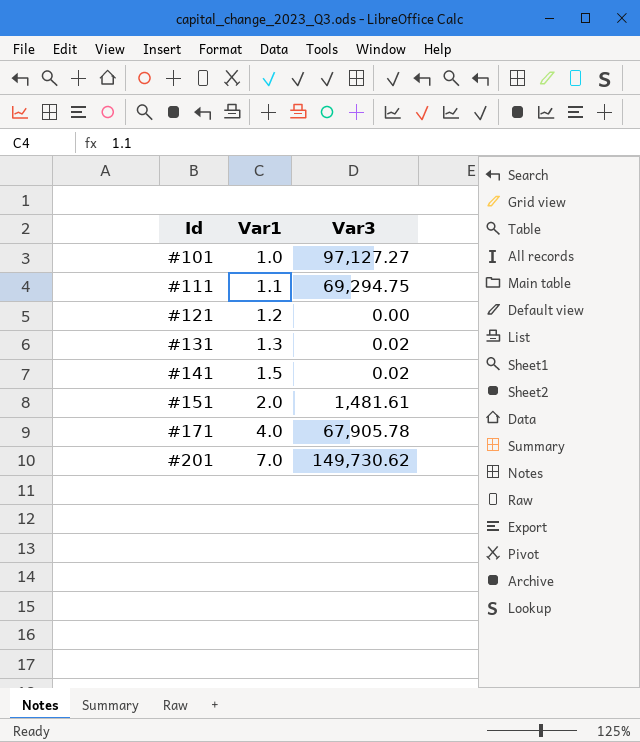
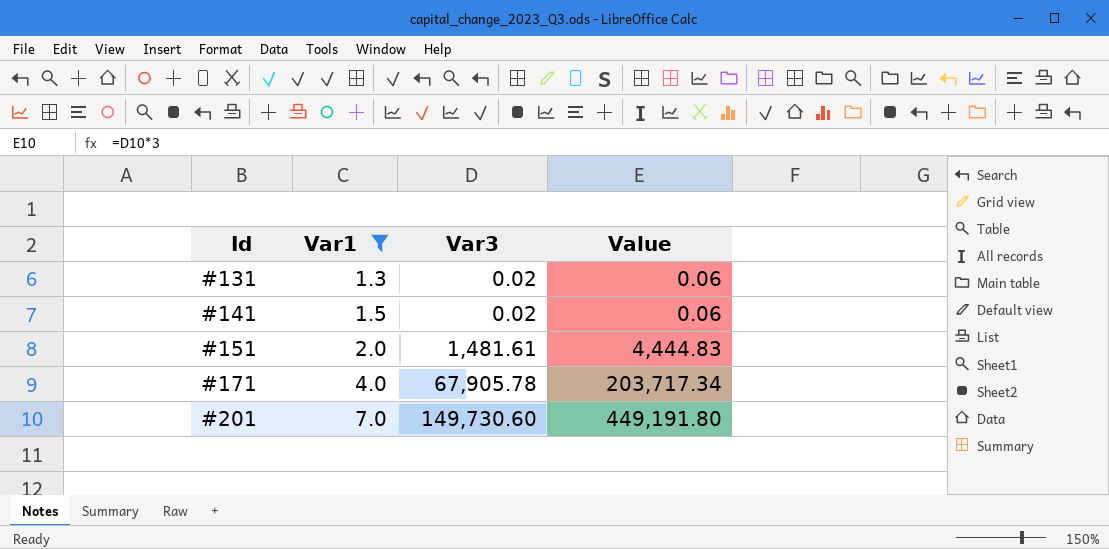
filter: none -> Var1 >= 1.3
column Value | formula: none -> [Var3] * 3
#201 | Var3: 149,730.62 -> 149,730.60

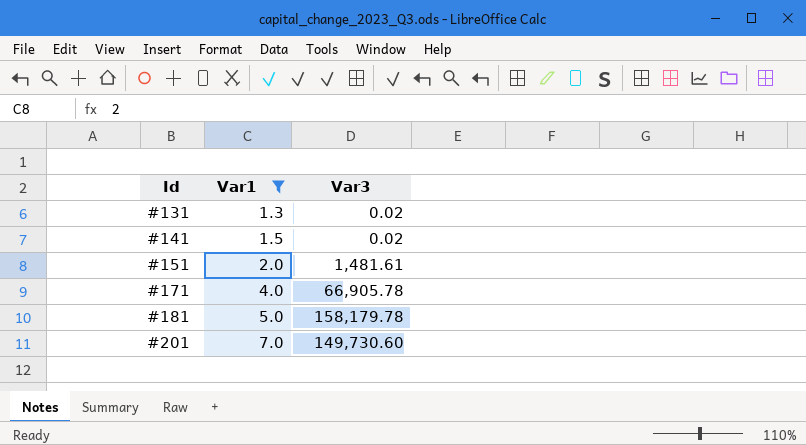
column Value | formula: [Var3] * 3 -> none
#171 | Var3: 67,905.78 -> 66,905.78
row #181: none -> 5.0 | 158,179.78

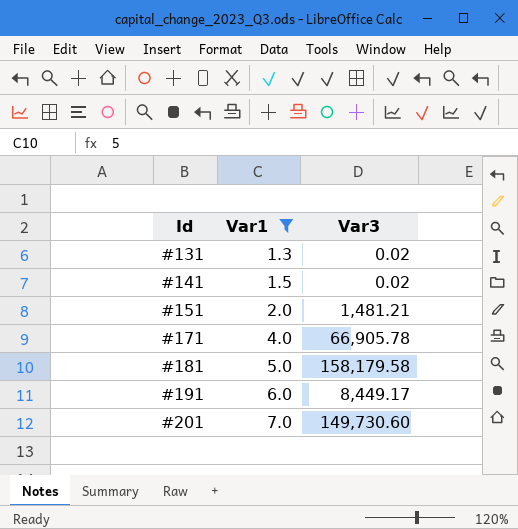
#151 | Var3: 1,481.61 -> 1,481.21
#181 | Var3: 158,179.78 -> 158,179.58
row #191: none -> 6.0 | 8,449.17

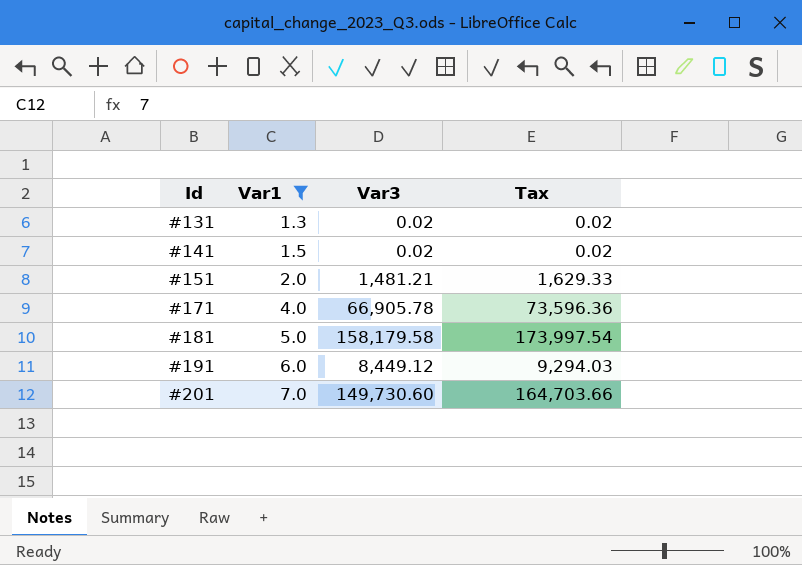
column Tax | formula: none -> [Var3] * 1.1
#191 | Var3: 8,449.17 -> 8,449.12

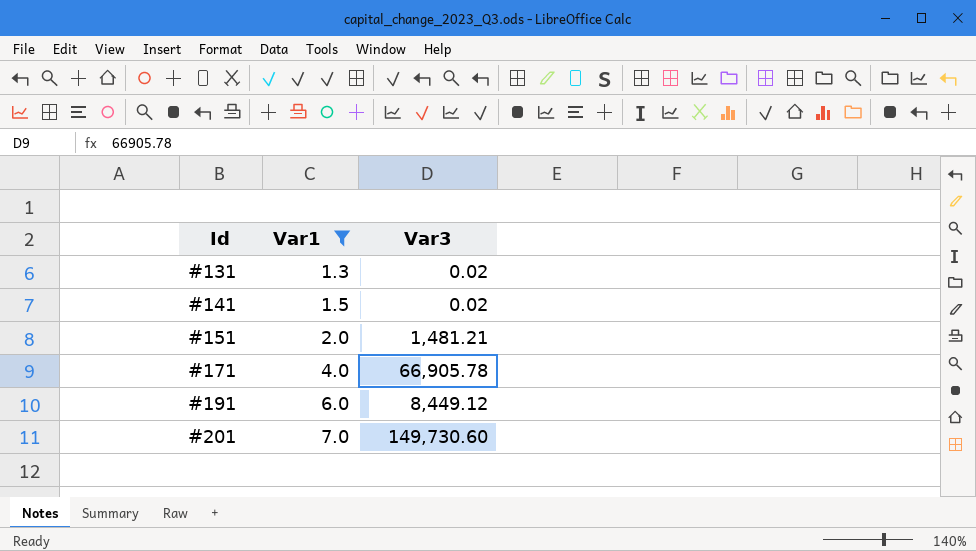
column Tax | formula: [Var3] * 1.1 -> none
row #181: 5.0 | 158,179.58 | 173,997.54 -> none

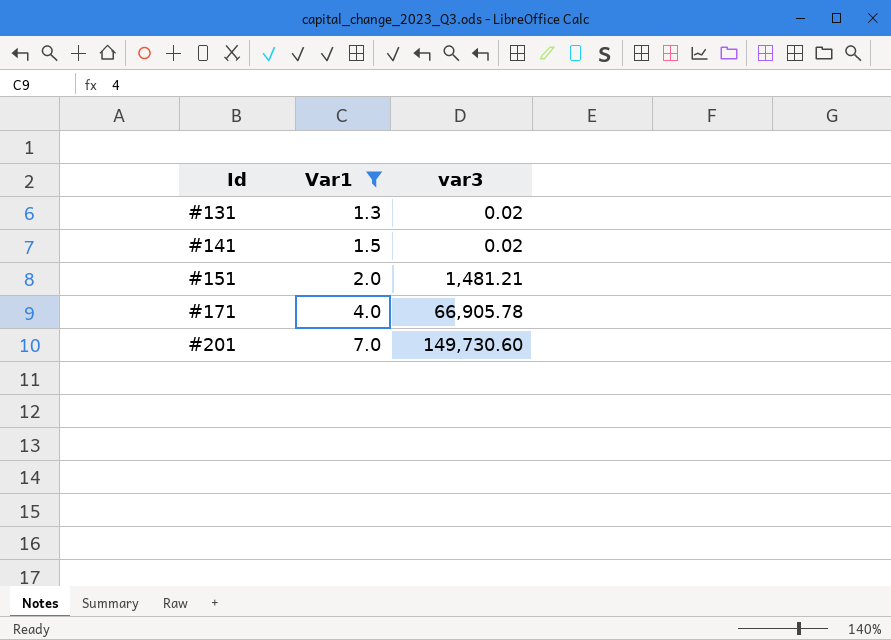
column name: Var3 -> var3
row #191: 6.0 | 8,449.12 -> none

